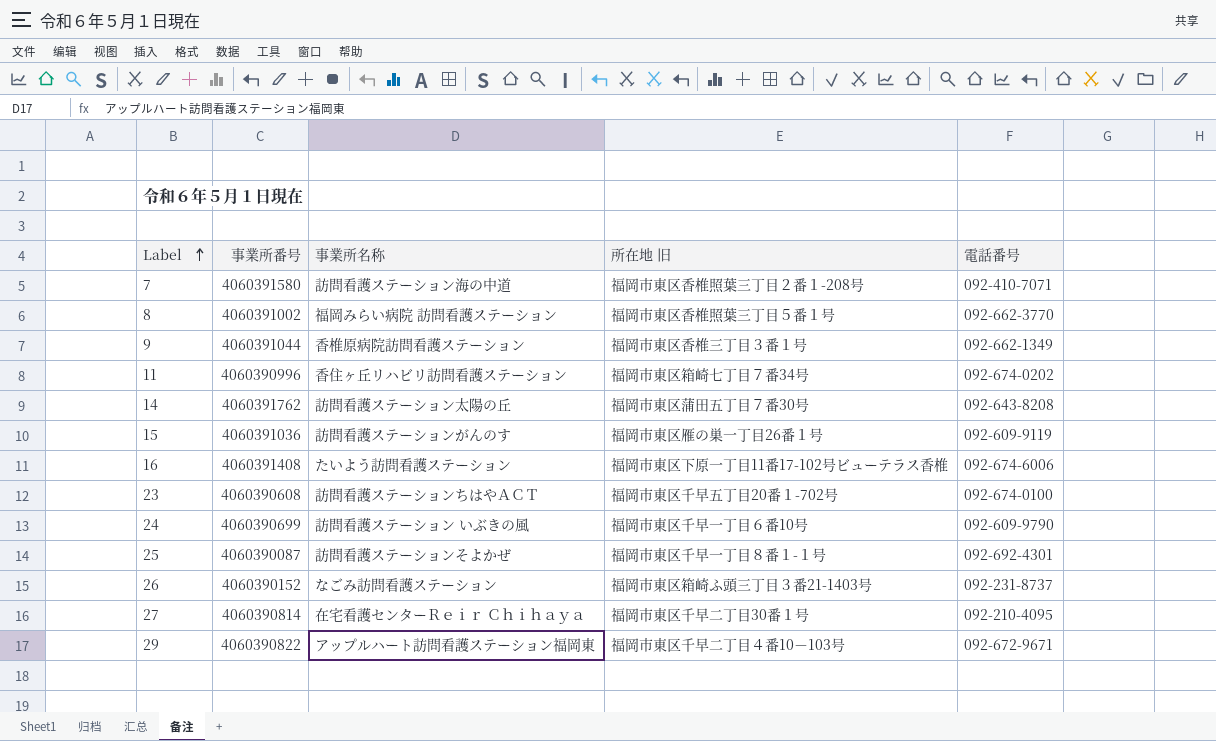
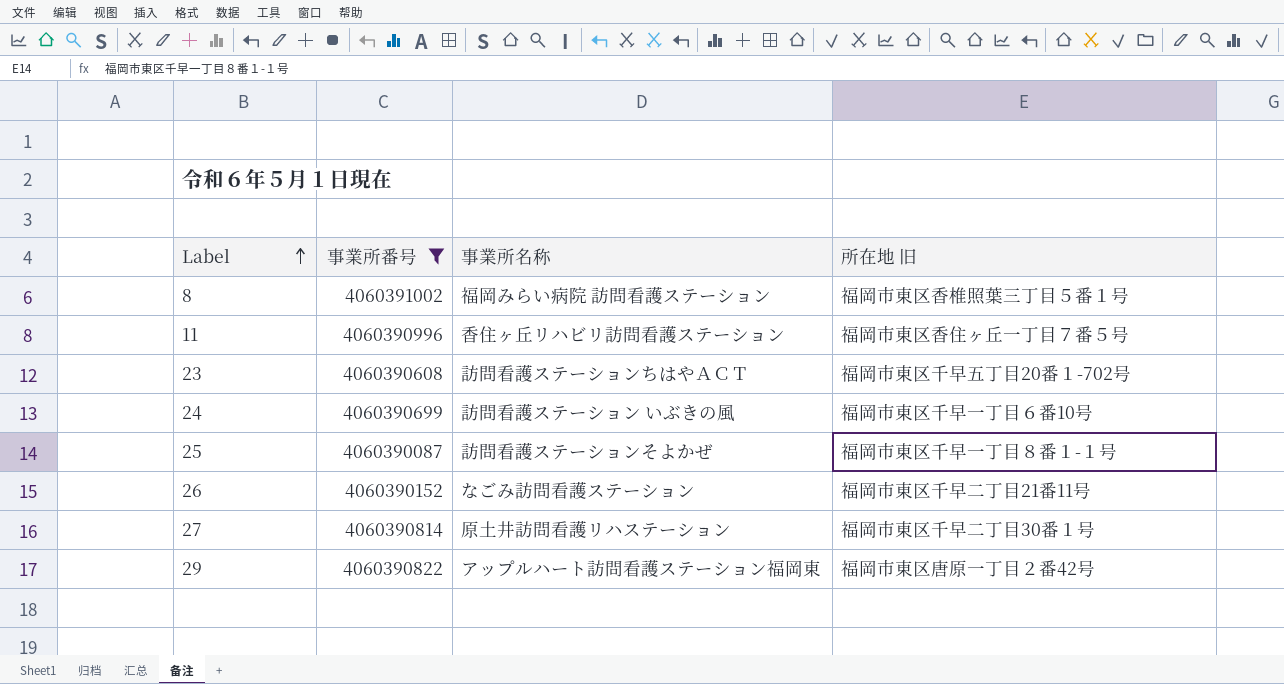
filter: none -> 事業所番号 <= 4060391002
column 電話番号 | position: 5 -> none
11 | 所在地 旧: 福岡市東区箱崎七丁目７番34号 -> 福岡市東区香住ヶ丘一丁目７番５号
26 | 所在地 旧: 福岡市東区箱崎ふ頭三丁目３番21-1403号 -> 福岡市東区千早二丁目21番11号
27 | 事業所名称: 在宅看護センターＲｅｉｒ Ｃｈｉｈａｙａ -> 原土井訪問看護リハステーション
29 | 所在地 旧: 福岡市東区千早二丁目４番10－103号 -> 福岡市東区唐原一丁目２番42号

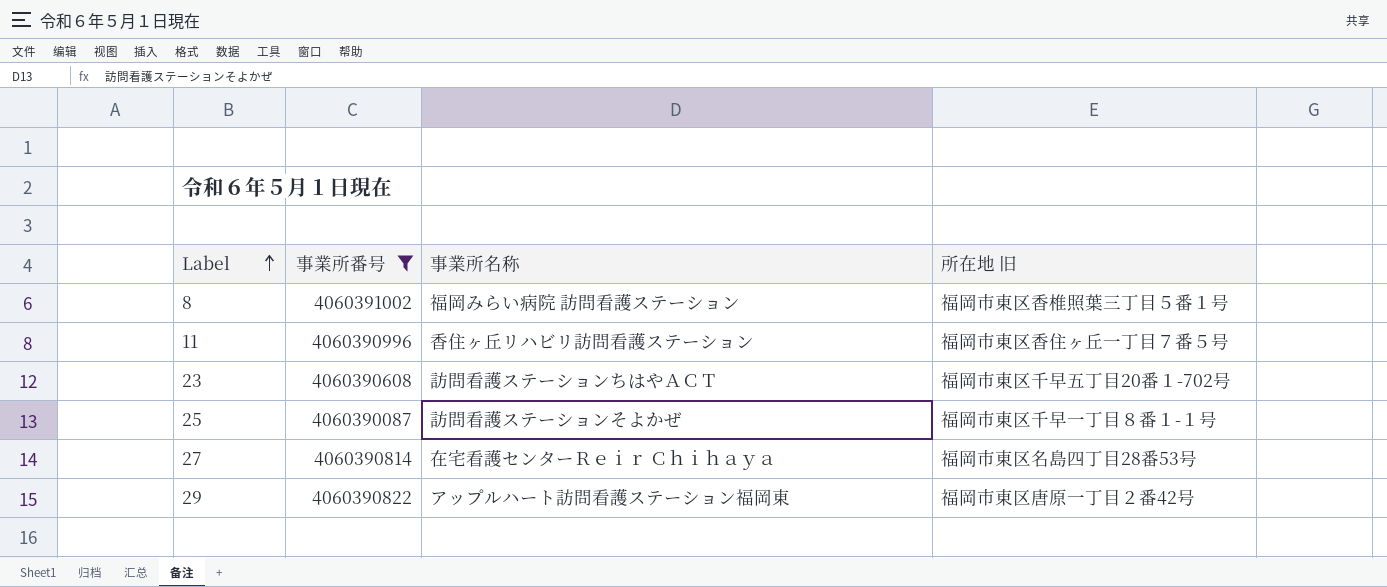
row 24: 4060390699 | 訪問看護ステーション いぶきの風 | 福岡市東区千早一丁目６番10号 -> none
row 26: 4060390152 | なごみ訪問看護ステーション | 福岡市東区千早二丁目21番11号 -> none
27 | 事業所名称: 原土井訪問看護リハステーション -> 在宅看護センターＲｅｉｒ Ｃｈｉｈａｙａ
27 | 所在地 旧: 福岡市東区千早二丁目30番１号 -> 福岡市東区名島四丁目28番53号

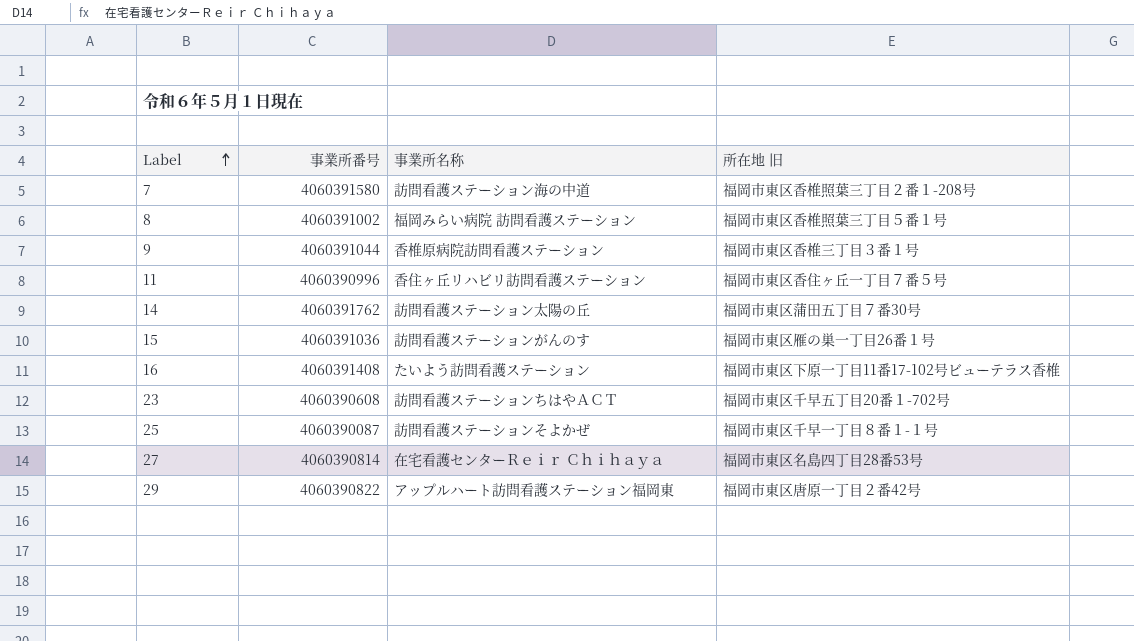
filter: 事業所番号 <= 4060391002 -> none

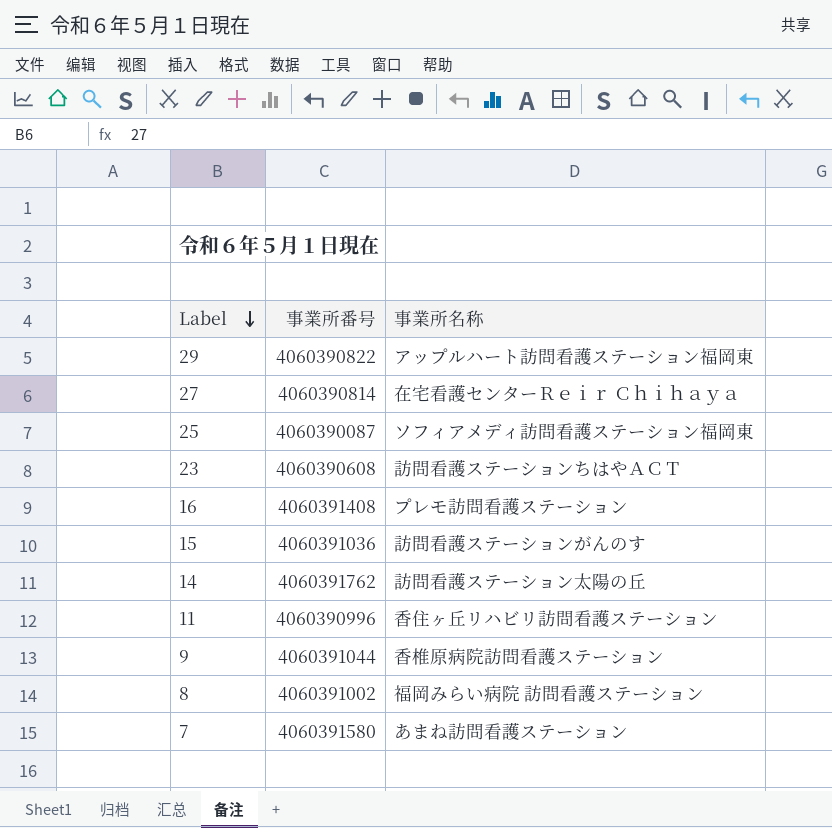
row order: Label ascending -> Label descending
column 所在地 旧 | position: 4 -> none
25 | 事業所名称: 訪問看護ステーションそよかぜ -> ソフィアメディ訪問看護ステーション福岡東
16 | 事業所名称: たいよう訪問看護ステーション -> プレモ訪問看護ステーション
7 | 事業所名称: 訪問看護ステーション海の中道 -> あまね訪問看護ステーション

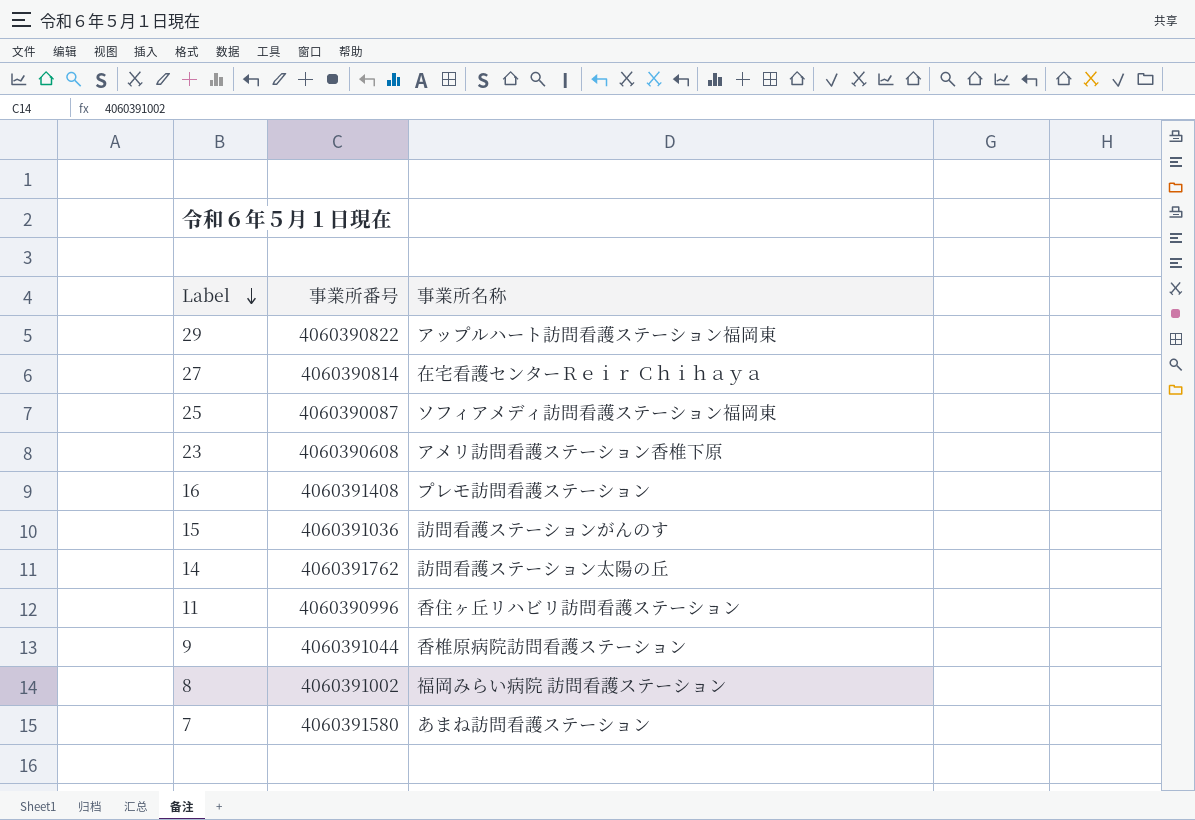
23 | 事業所名称: 訪問看護ステーションちはやＡＣＴ -> アメリ訪問看護ステーション香椎下原

